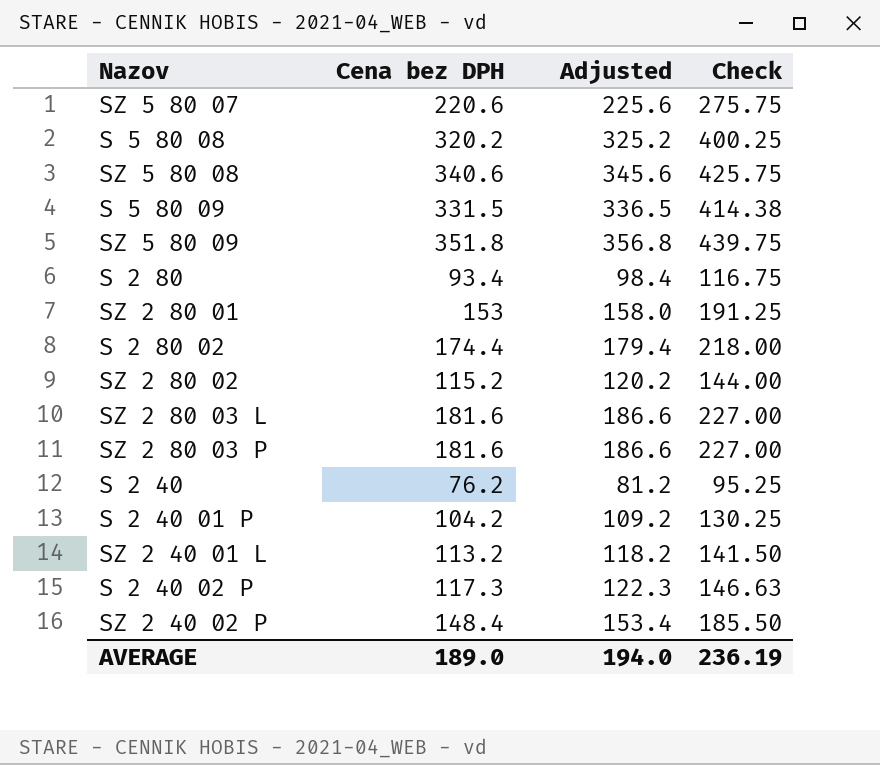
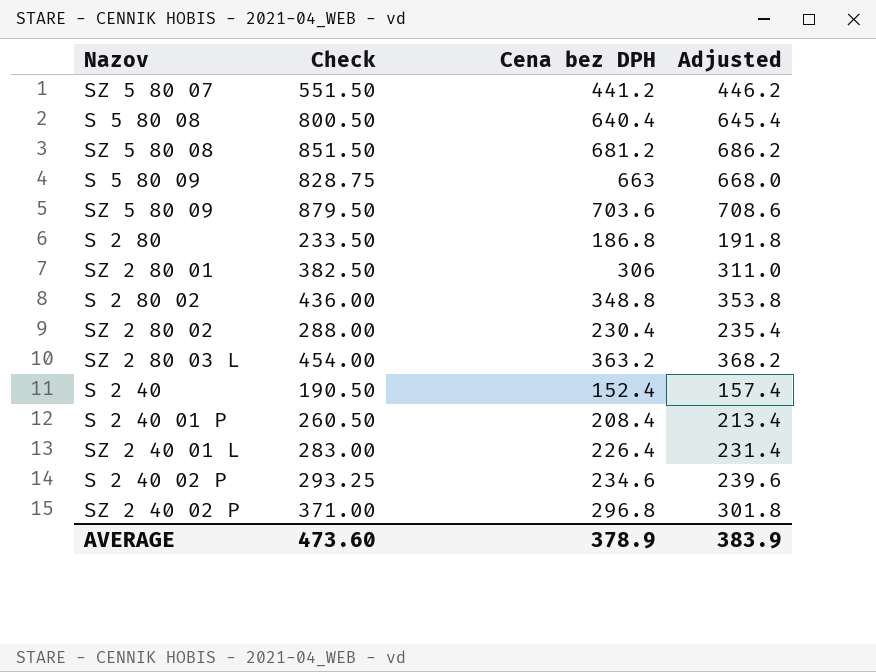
column Check | position: 4 -> 2
row SZ 2 80 03 P: 181.6 | 186.6 | 227.00 -> none
SZ 5 80 07 | Check: 275.75 -> 551.50
SZ 5 80 07 | Cena bez DPH: 220.6 -> 441.2
SZ 5 80 07 | Adjusted: 225.6 -> 446.2
S 5 80 08 | Check: 400.25 -> 800.50
S 5 80 08 | Cena bez DPH: 320.2 -> 640.4
S 5 80 08 | Adjusted: 325.2 -> 645.4
SZ 5 80 08 | Check: 425.75 -> 851.50
SZ 5 80 08 | Cena bez DPH: 340.6 -> 681.2
SZ 5 80 08 | Adjusted: 345.6 -> 686.2
S 5 80 09 | Check: 414.38 -> 828.75
S 5 80 09 | Cena bez DPH: 331.5 -> 663
S 5 80 09 | Adjusted: 336.5 -> 668.0
SZ 5 80 09 | Check: 439.75 -> 879.50
SZ 5 80 09 | Cena bez DPH: 351.8 -> 703.6
SZ 5 80 09 | Adjusted: 356.8 -> 708.6
S 2 80 | Check: 116.75 -> 233.50
S 2 80 | Cena bez DPH: 93.4 -> 186.8
S 2 80 | Adjusted: 98.4 -> 191.8
SZ 2 80 01 | Check: 191.25 -> 382.50
SZ 2 80 01 | Cena bez DPH: 153 -> 306
SZ 2 80 01 | Adjusted: 158.0 -> 311.0
S 2 80 02 | Check: 218.00 -> 436.00
S 2 80 02 | Cena bez DPH: 174.4 -> 348.8
S 2 80 02 | Adjusted: 179.4 -> 353.8
SZ 2 80 02 | Check: 144.00 -> 288.00
SZ 2 80 02 | Cena bez DPH: 115.2 -> 230.4
SZ 2 80 02 | Adjusted: 120.2 -> 235.4
SZ 2 80 03 L | Check: 227.00 -> 454.00
SZ 2 80 03 L | Cena bez DPH: 181.6 -> 363.2
SZ 2 80 03 L | Adjusted: 186.6 -> 368.2
S 2 40 | Check: 95.25 -> 190.50
S 2 40 | Cena bez DPH: 76.2 -> 152.4
S 2 40 | Adjusted: 81.2 -> 157.4
S 2 40 01 P | Check: 130.25 -> 260.50
S 2 40 01 P | Cena bez DPH: 104.2 -> 208.4
S 2 40 01 P | Adjusted: 109.2 -> 213.4
SZ 2 40 01 L | Check: 141.50 -> 283.00
SZ 2 40 01 L | Cena bez DPH: 113.2 -> 226.4
SZ 2 40 01 L | Adjusted: 118.2 -> 231.4
S 2 40 02 P | Check: 146.63 -> 293.25
S 2 40 02 P | Cena bez DPH: 117.3 -> 234.6
S 2 40 02 P | Adjusted: 122.3 -> 239.6
SZ 2 40 02 P | Check: 185.50 -> 371.00
SZ 2 40 02 P | Cena bez DPH: 148.4 -> 296.8
SZ 2 40 02 P | Adjusted: 153.4 -> 301.8
AVERAGE | Check: 236.19 -> 473.60
AVERAGE | Cena bez DPH: 189.0 -> 378.9
AVERAGE | Adjusted: 194.0 -> 383.9

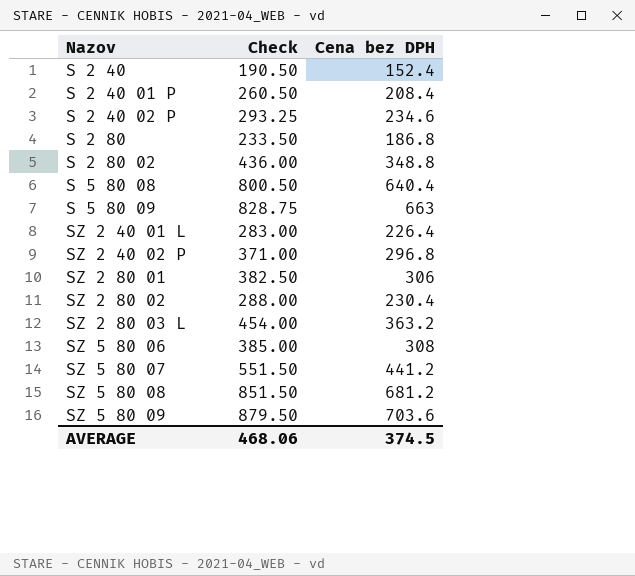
row order: none -> Nazov ascending
column Adjusted | formula: [Cena bez DPH] + 5 -> none
row SZ 5 80 06: none -> 385.00 | 308
AVERAGE | Check: 473.60 -> 468.06
AVERAGE | Cena bez DPH: 378.9 -> 374.5

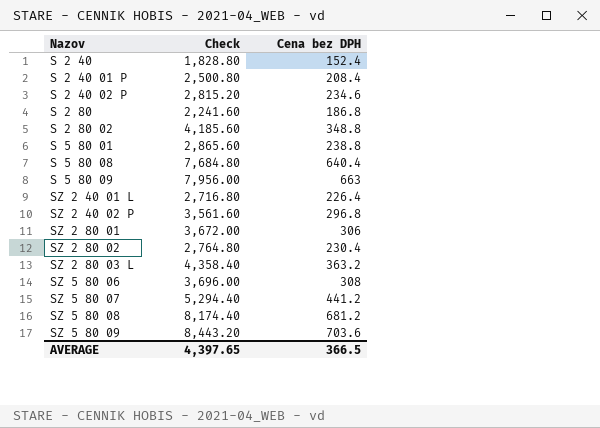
column Check | formula: [Cena bez DPH] * 1.25 -> [Cena bez DPH] * 12
row S 5 80 01: none -> 2,865.60 | 238.8
AVERAGE | Check: 468.06 -> 4,397.65
AVERAGE | Cena bez DPH: 374.5 -> 366.5

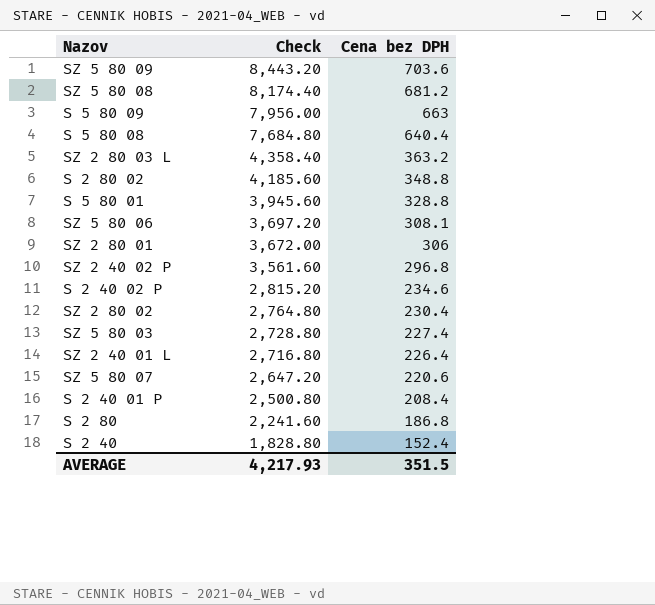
row order: Nazov ascending -> Check descending
S 5 80 01 | Check: 2,865.60 -> 3,945.60
S 5 80 01 | Cena bez DPH: 238.8 -> 328.8
SZ 5 80 06 | Check: 3,696.00 -> 3,697.20
SZ 5 80 06 | Cena bez DPH: 308 -> 308.1
row SZ 5 80 03: none -> 2,728.80 | 227.4
SZ 5 80 07 | Check: 5,294.40 -> 2,647.20
SZ 5 80 07 | Cena bez DPH: 441.2 -> 220.6
AVERAGE | Check: 4,397.65 -> 4,217.93
AVERAGE | Cena bez DPH: 366.5 -> 351.5

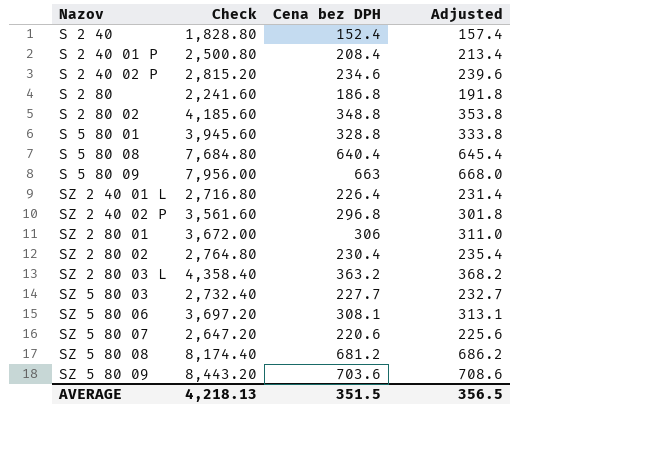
row order: Check descending -> Nazov ascending
column Adjusted | formula: none -> [Cena bez DPH] + 5
SZ 5 80 03 | Check: 2,728.80 -> 2,732.40
SZ 5 80 03 | Cena bez DPH: 227.4 -> 227.7
AVERAGE | Check: 4,217.93 -> 4,218.13

